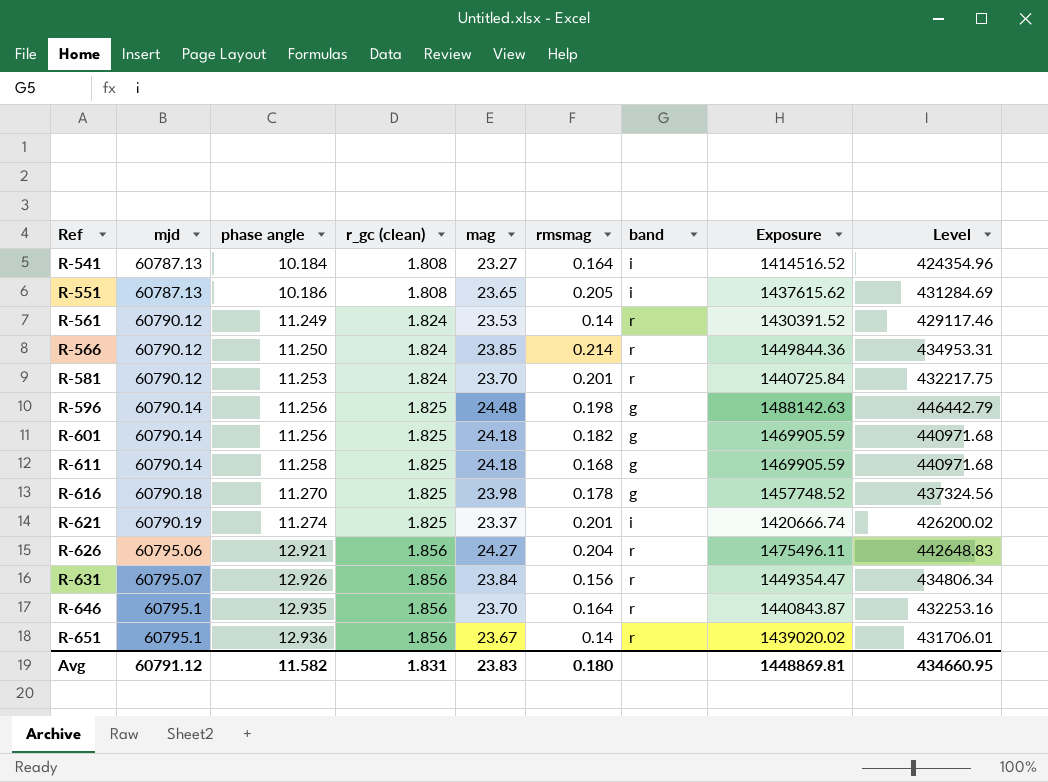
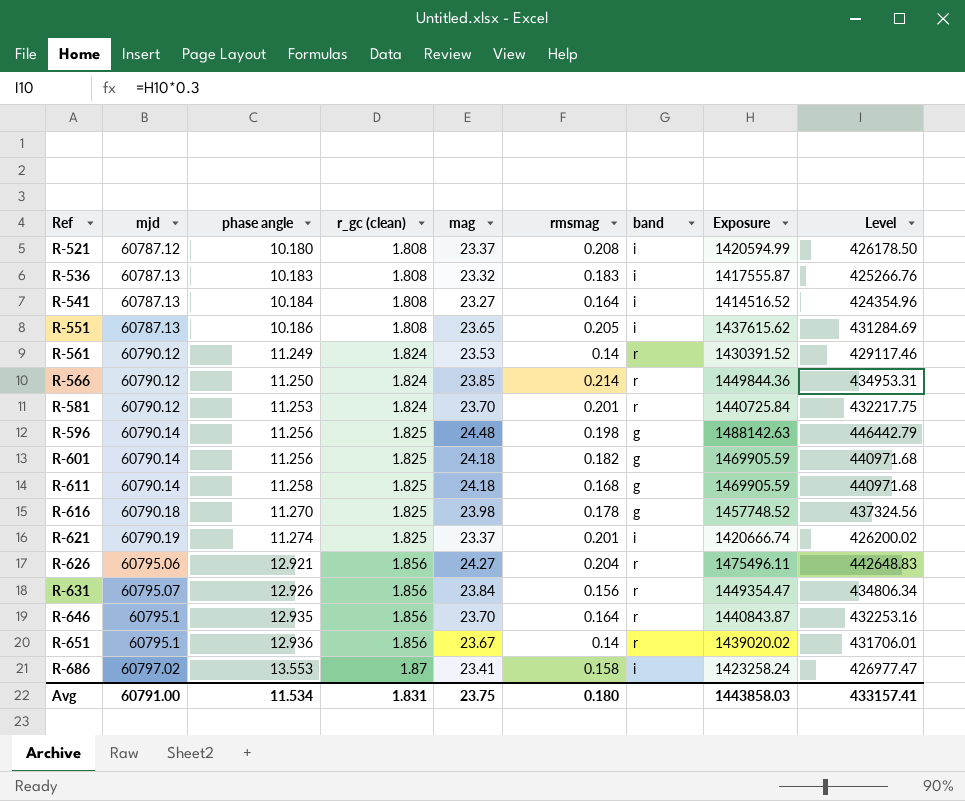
row R-521: none -> 60787.12 | 10.180 | 1.808 | 23.37 | 0.208 | i | 1420594.99 | 426178.50
row R-536: none -> 60787.13 | 10.183 | 1.808 | 23.32 | 0.183 | i | 1417555.87 | 425266.76
row R-686: none -> 60797.02 | 13.553 | 1.87 | 23.41 | 0.158 | i | 1423258.24 | 426977.47
Avg | mjd: 60791.12 -> 60791.00
Avg | phase angle: 11.582 -> 11.534
Avg | mag: 23.83 -> 23.75
Avg | Exposure: 1448869.81 -> 1443858.03
Avg | Level: 434660.95 -> 433157.41

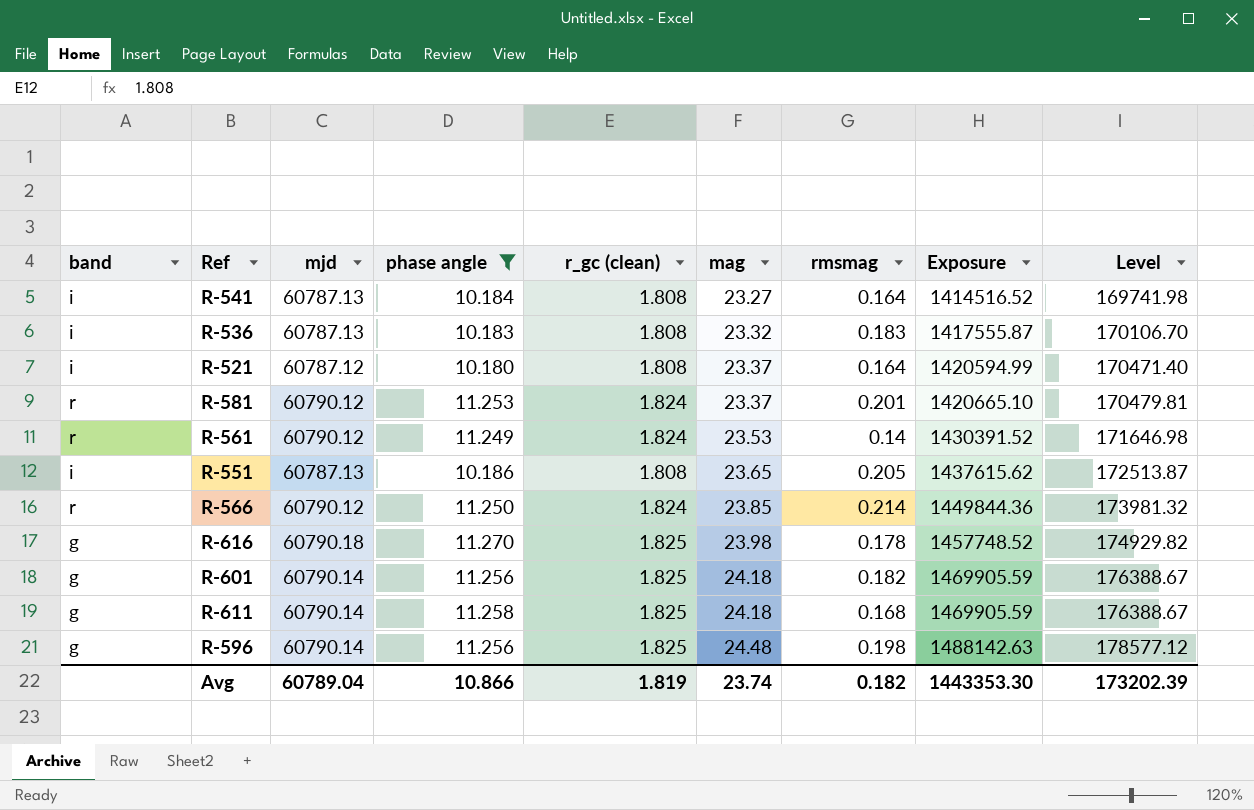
filter: none -> phase angle <= 11.270
row order: Ref ascending -> mag ascending
column band | position: 7 -> 1
column Level | formula: [Exposure] * 0.3 -> [Exposure] * 0.12
R-521 | rmsmag: 0.208 -> 0.164
R-581 | mag: 23.70 -> 23.37
R-581 | Exposure: 1440725.84 -> 1420665.10
Avg | mjd: 60791.00 -> 60789.04
Avg | phase angle: 11.534 -> 10.866
Avg | r_gc (clean): 1.831 -> 1.819
Avg | mag: 23.75 -> 23.74
Avg | rmsmag: 0.180 -> 0.182
Avg | Exposure: 1443858.03 -> 1443353.30
Avg | Level: 433157.41 -> 173202.39

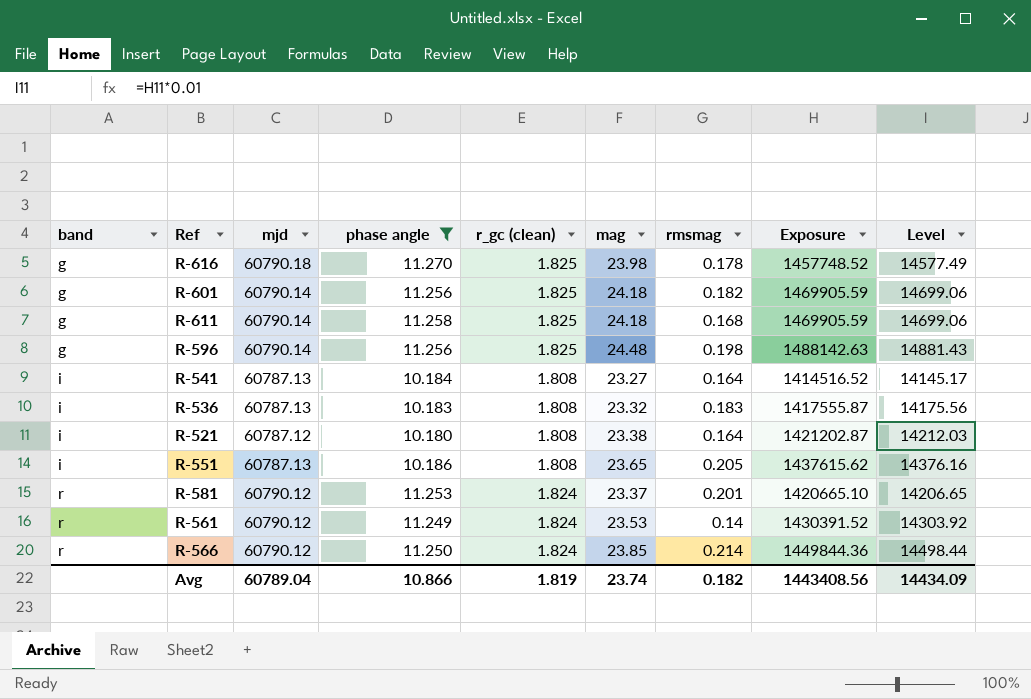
row order: mag ascending -> band ascending
column Level | formula: [Exposure] * 0.12 -> [Exposure] * 0.01
R-521 | mag: 23.37 -> 23.38
R-521 | Exposure: 1420594.99 -> 1421202.87
Avg | Exposure: 1443353.30 -> 1443408.56
Avg | Level: 173202.39 -> 14434.09

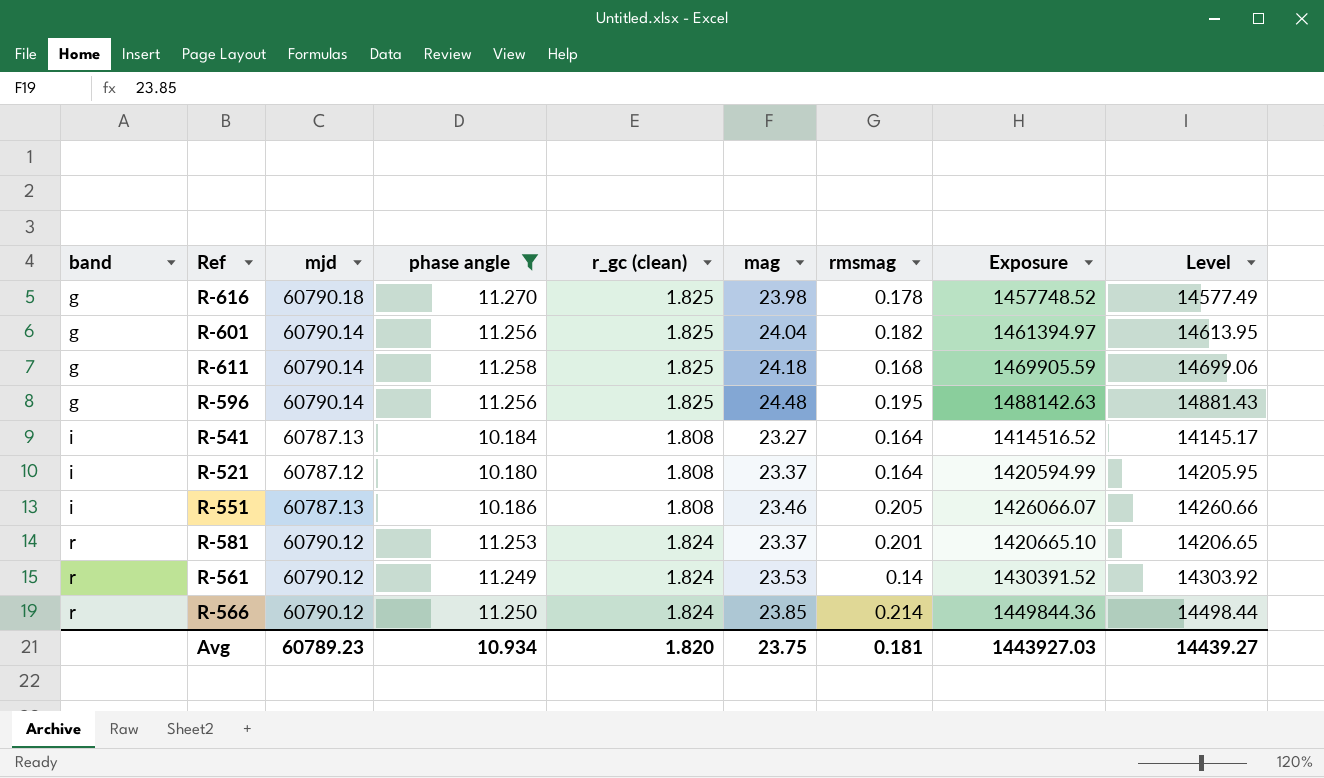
row R-536: i | 60787.13 | 10.183 | 1.808 | 23.32 | 0.183 | 1417555.87 | 14175.56 -> none
R-601 | mag: 24.18 -> 24.04
R-601 | Exposure: 1469905.59 -> 1461394.97
R-601 | Level: 14699.06 -> 14613.95
R-596 | rmsmag: 0.198 -> 0.195
R-521 | mag: 23.38 -> 23.37
R-521 | Exposure: 1421202.87 -> 1420594.99
R-521 | Level: 14212.03 -> 14205.95
R-551 | mag: 23.65 -> 23.46
R-551 | Exposure: 1437615.62 -> 1426066.07
R-551 | Level: 14376.16 -> 14260.66
Avg | mjd: 60789.04 -> 60789.23
Avg | phase angle: 10.866 -> 10.934
Avg | r_gc (clean): 1.819 -> 1.820
Avg | mag: 23.74 -> 23.75
Avg | rmsmag: 0.182 -> 0.181
Avg | Exposure: 1443408.56 -> 1443927.03
Avg | Level: 14434.09 -> 14439.27

